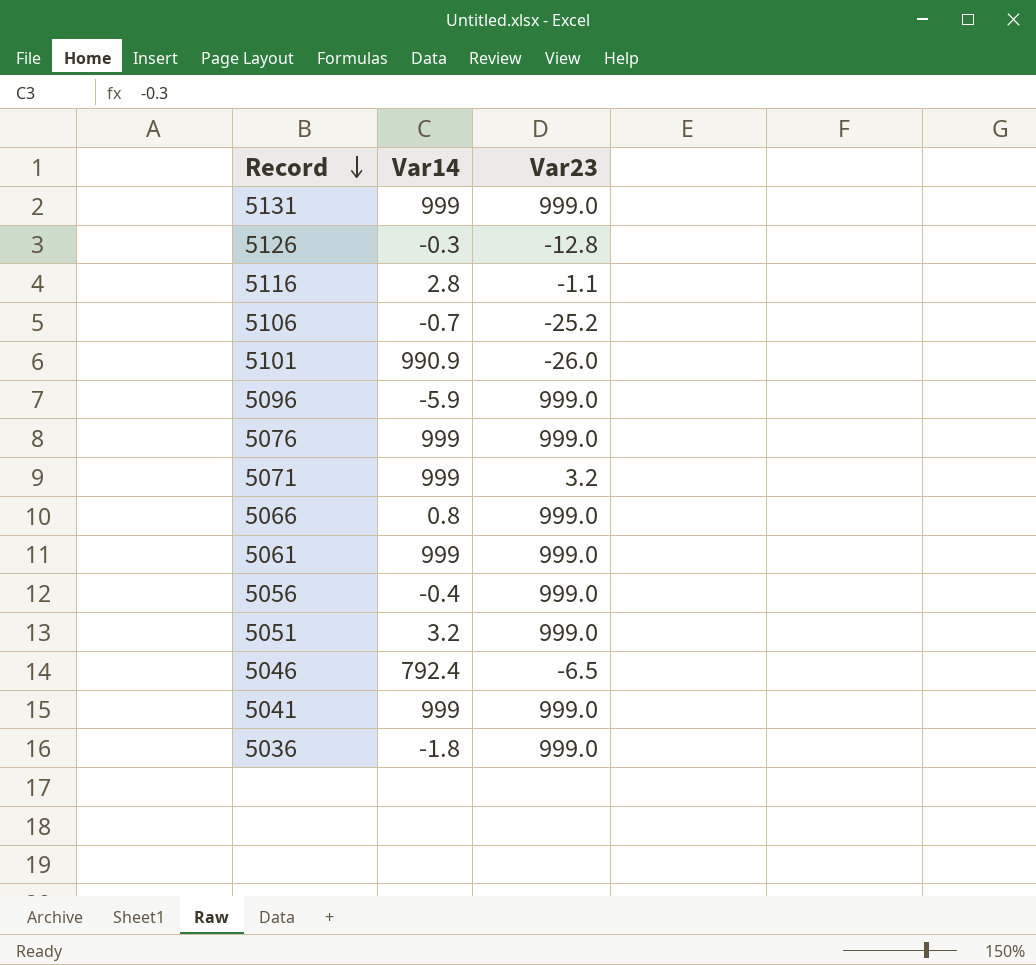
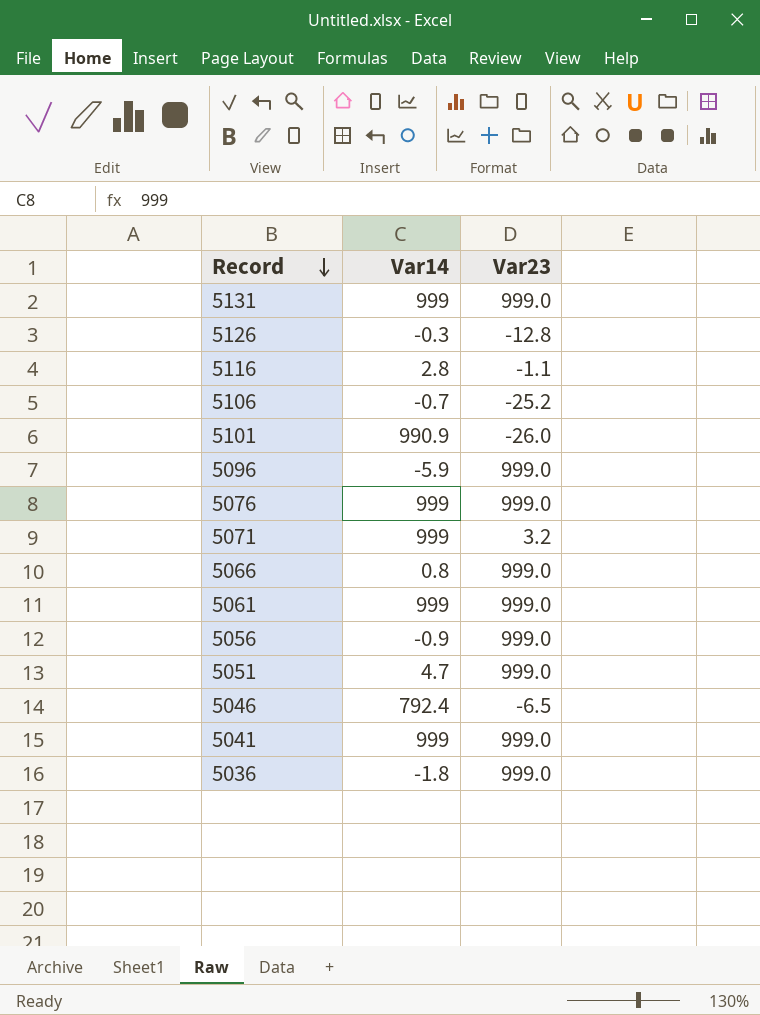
5056 | Var14: -0.4 -> -0.9
5051 | Var14: 3.2 -> 4.7

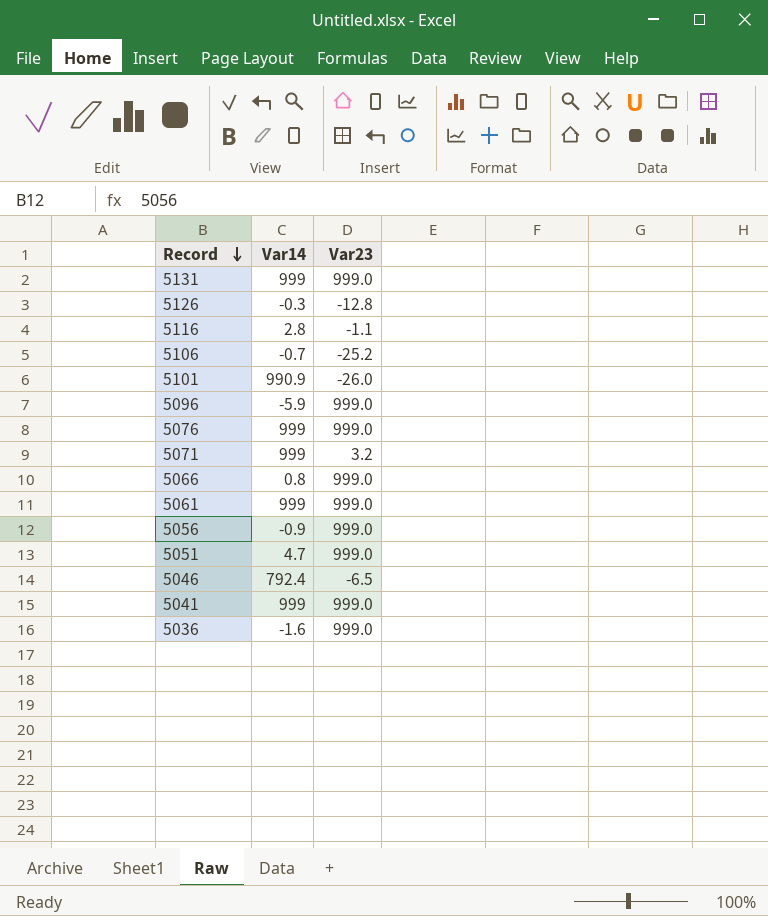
5036 | Var14: -1.8 -> -1.6

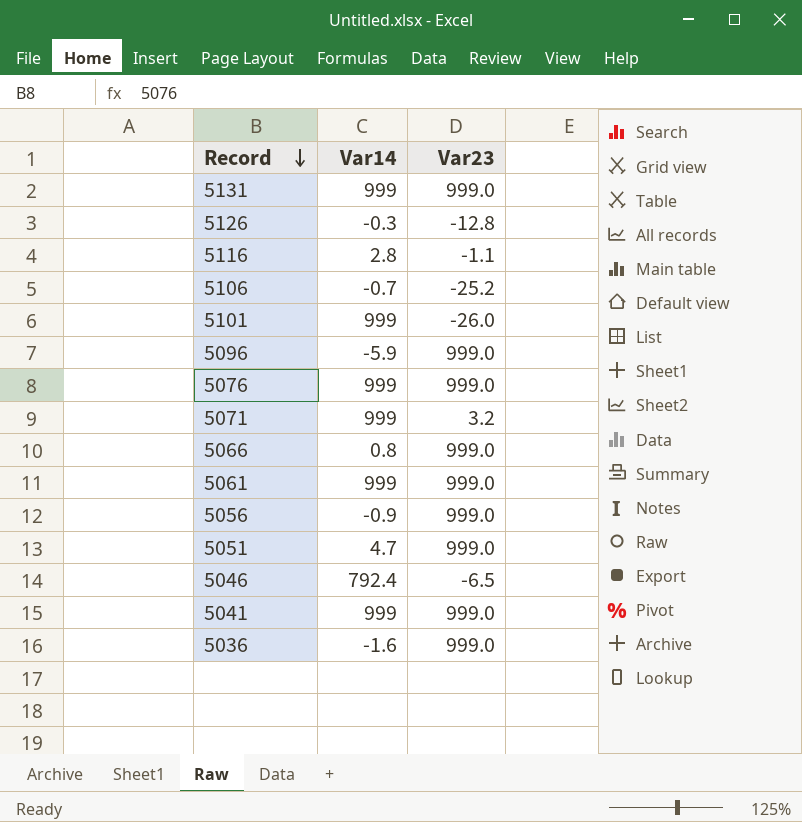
5101 | Var14: 990.9 -> 999

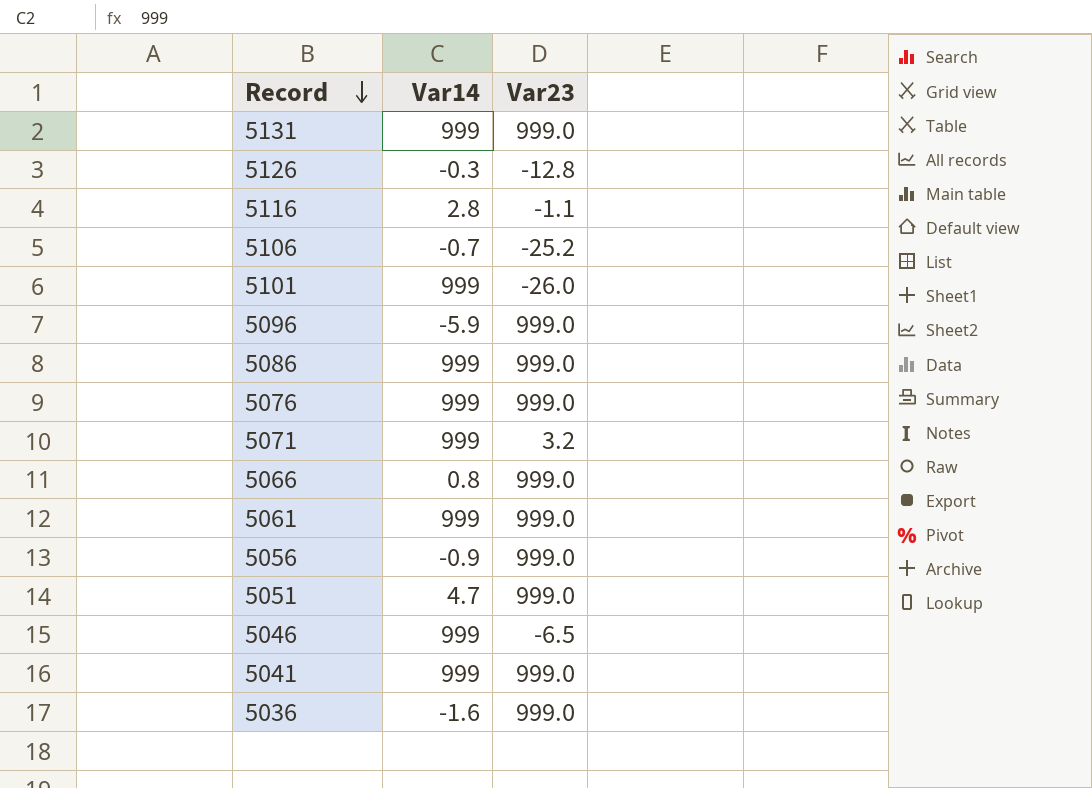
row 5086: none -> 999 | 999.0
5046 | Var14: 792.4 -> 999

